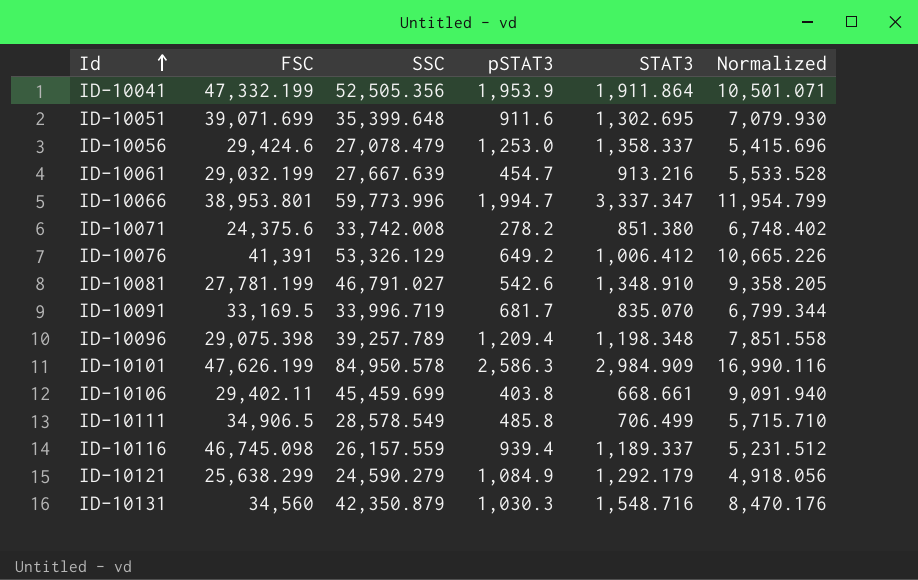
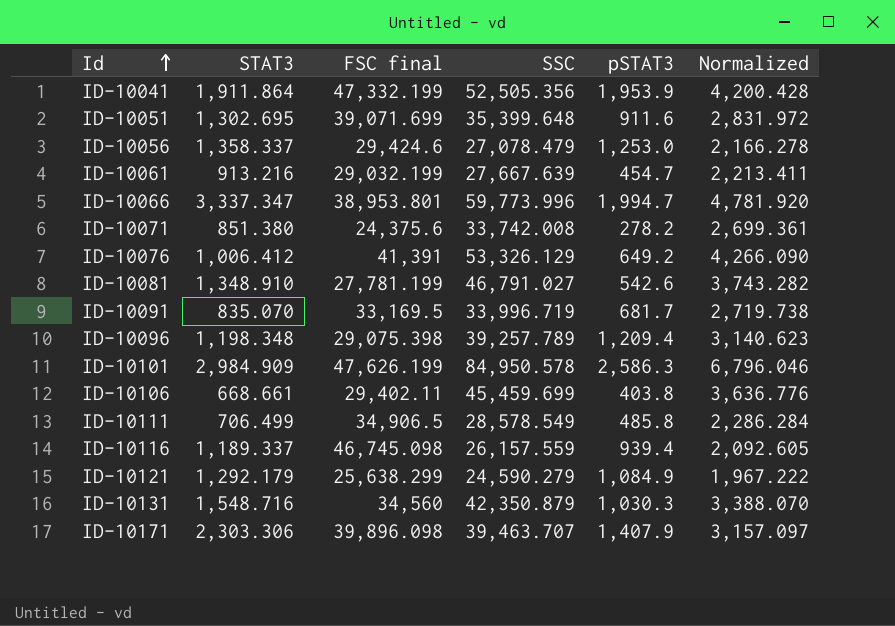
column STAT3 | position: 5 -> 2
column name: FSC -> FSC final
column Normalized | formula: [SSC] * 0.2 -> [SSC] * 0.08
row ID-10171: none -> 2,303.306 | 39,896.098 | 39,463.707 | 1,407.9 | 3,157.097

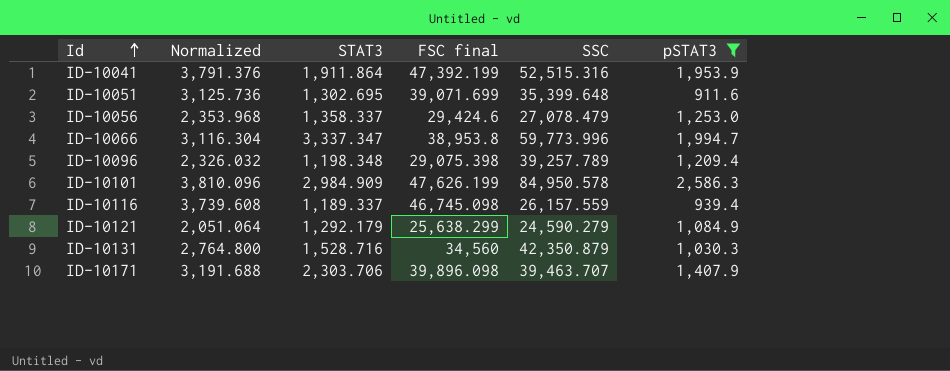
filter: none -> pSTAT3 >= 911.6
column Normalized | formula: [SSC] * 0.08 -> [FSC final] * 0.08
column Normalized | position: 6 -> 2
ID-10041 | FSC final: 47,332.199 -> 47,392.199
ID-10041 | SSC: 52,505.356 -> 52,515.316
ID-10066 | FSC final: 38,953.801 -> 38,953.8
ID-10131 | STAT3: 1,548.716 -> 1,528.716
ID-10171 | STAT3: 2,303.306 -> 2,303.706

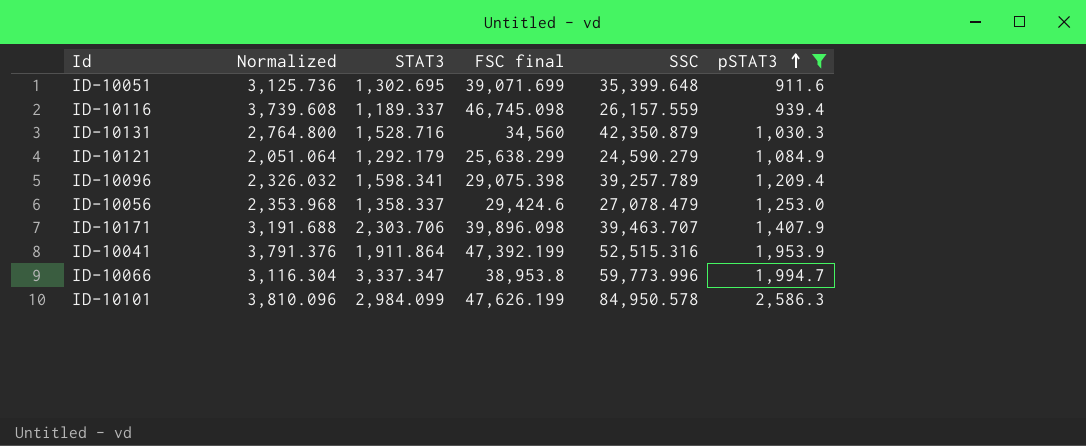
row order: Id ascending -> pSTAT3 ascending
ID-10096 | STAT3: 1,198.348 -> 1,598.341
ID-10101 | STAT3: 2,984.909 -> 2,984.099

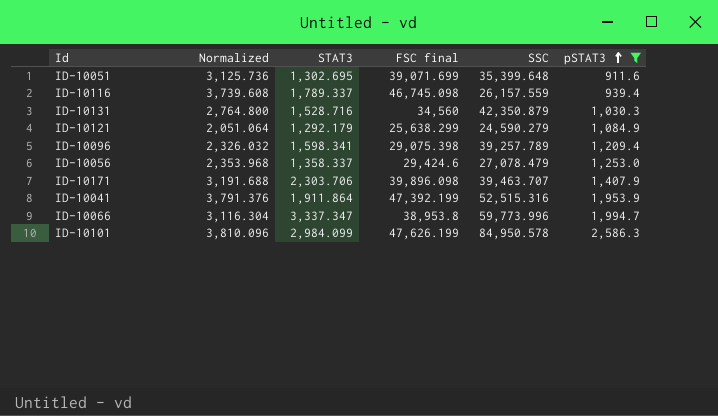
ID-10116 | STAT3: 1,189.337 -> 1,789.337

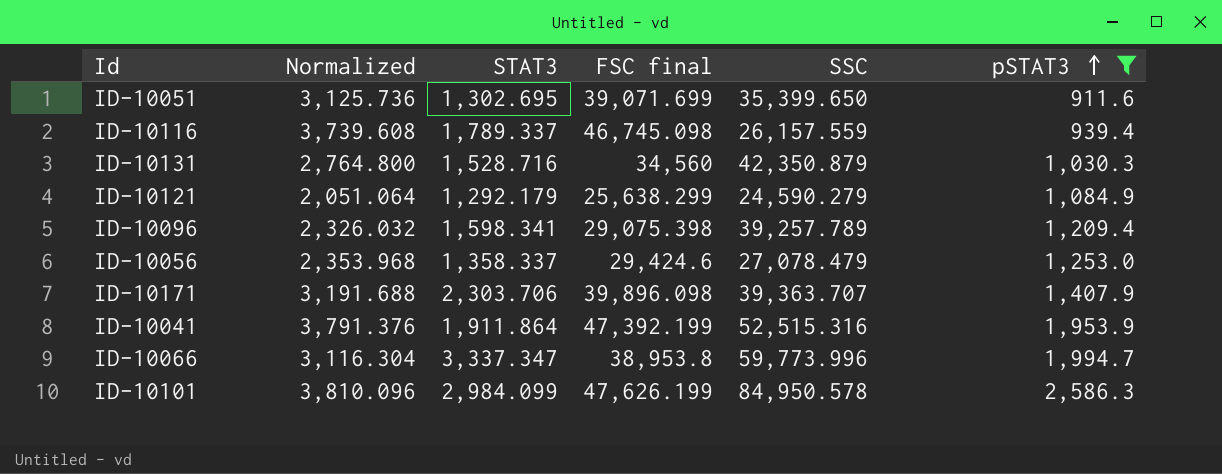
ID-10051 | SSC: 35,399.648 -> 35,399.650
ID-10171 | SSC: 39,463.707 -> 39,363.707

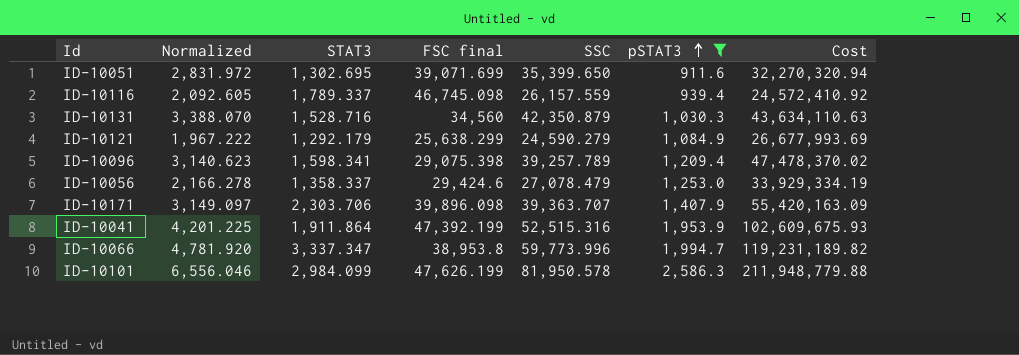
column Normalized | formula: [FSC final] * 0.08 -> [SSC] * 0.08
column Cost | formula: none -> [SSC] * [pSTAT3]
ID-10101 | SSC: 84,950.578 -> 81,950.578

